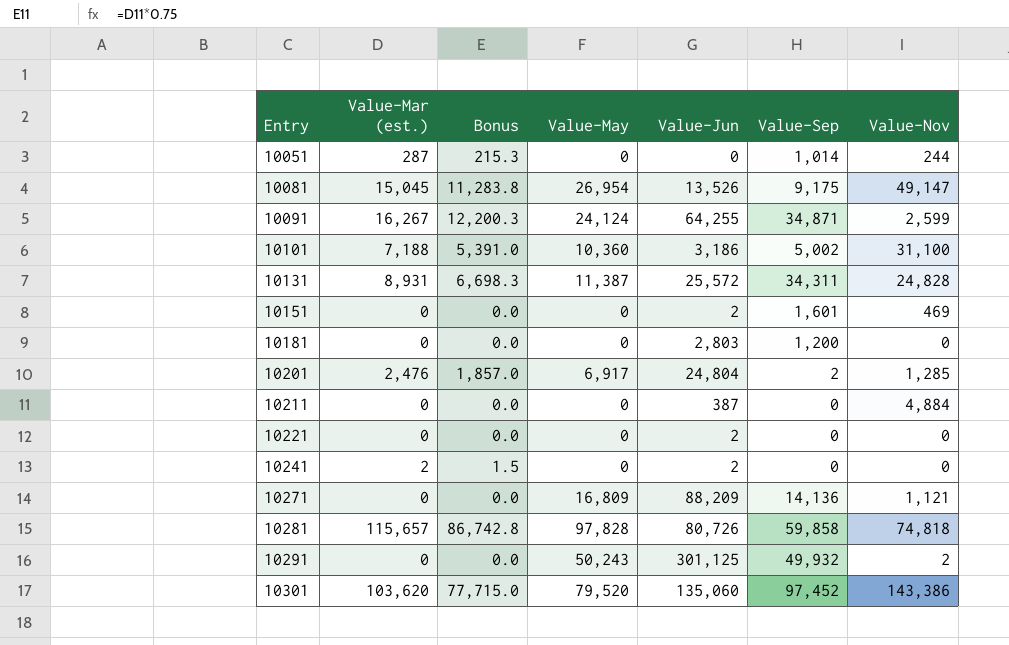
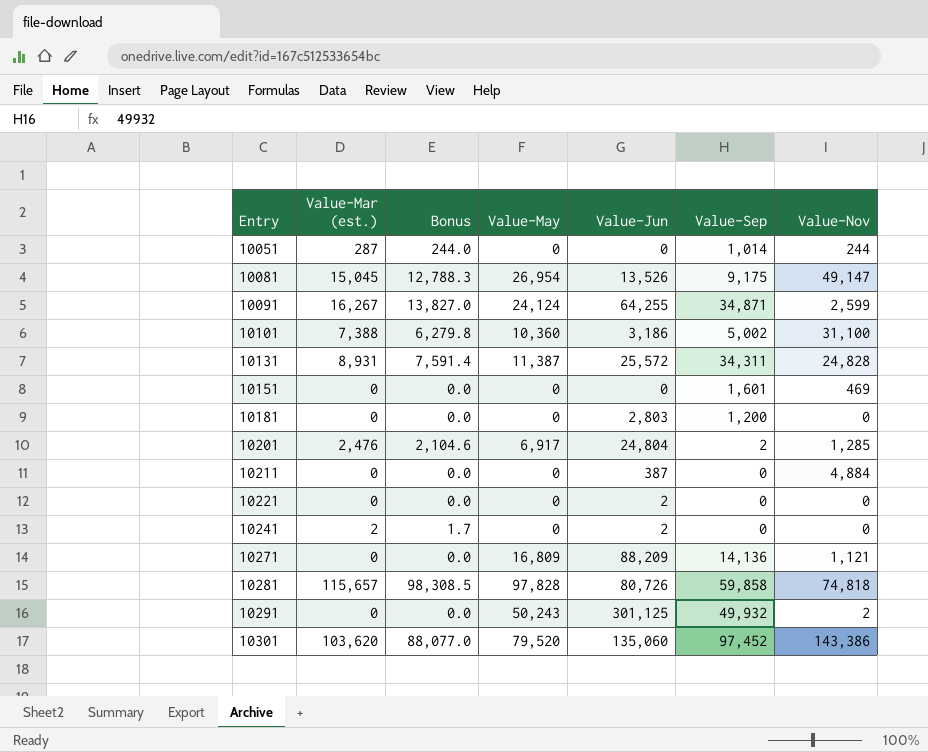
column Bonus | formula: [Value-Mar (est.)] * 0.75 -> [Value-Mar (est.)] * 0.85
10101 | Value-Mar (est.): 7,188 -> 7,388
10151 | Value-Jun: 2 -> 0

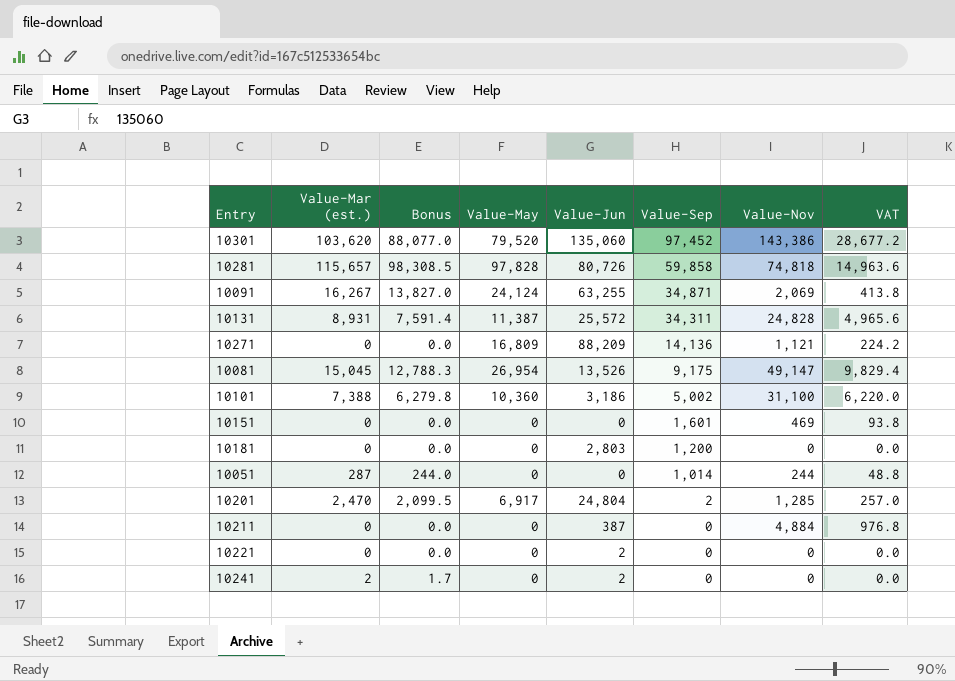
row order: Entry ascending -> Value-Sep descending
column VAT | formula: none -> [Value-Nov] * 0.2
row 10291: 0 | 0.0 | 50,243 | 301,125 | 49,932 | 2 -> none
10091 | Value-Jun: 64,255 -> 63,255
10091 | Value-Nov: 2,599 -> 2,069
10201 | Value-Mar (est.): 2,476 -> 2,470
10201 | Bonus: 2,104.6 -> 2,099.5

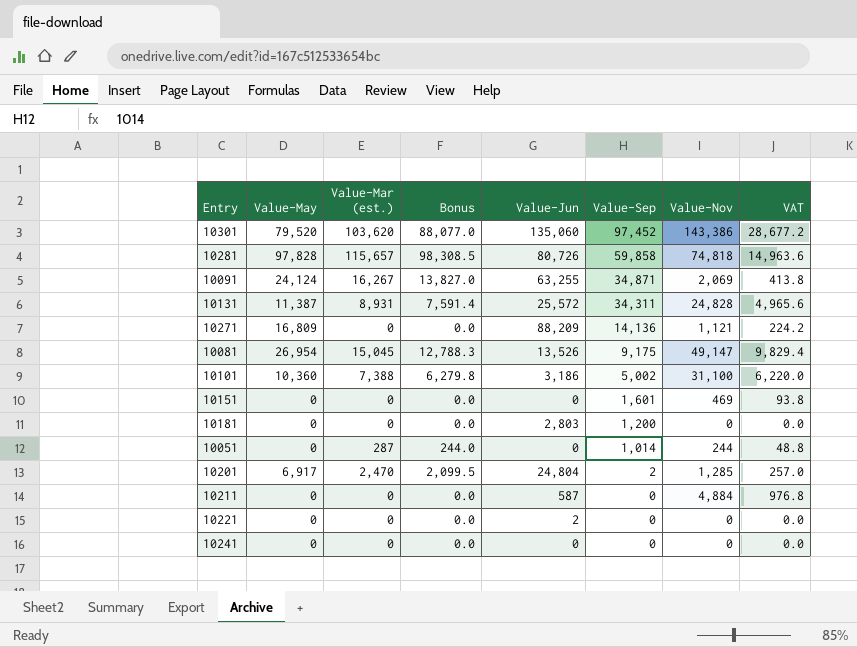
column Value-May | position: 4 -> 2
10211 | Value-Jun: 387 -> 587
10241 | Value-Mar (est.): 2 -> 0
10241 | Bonus: 1.7 -> 0.0
10241 | Value-Jun: 2 -> 0

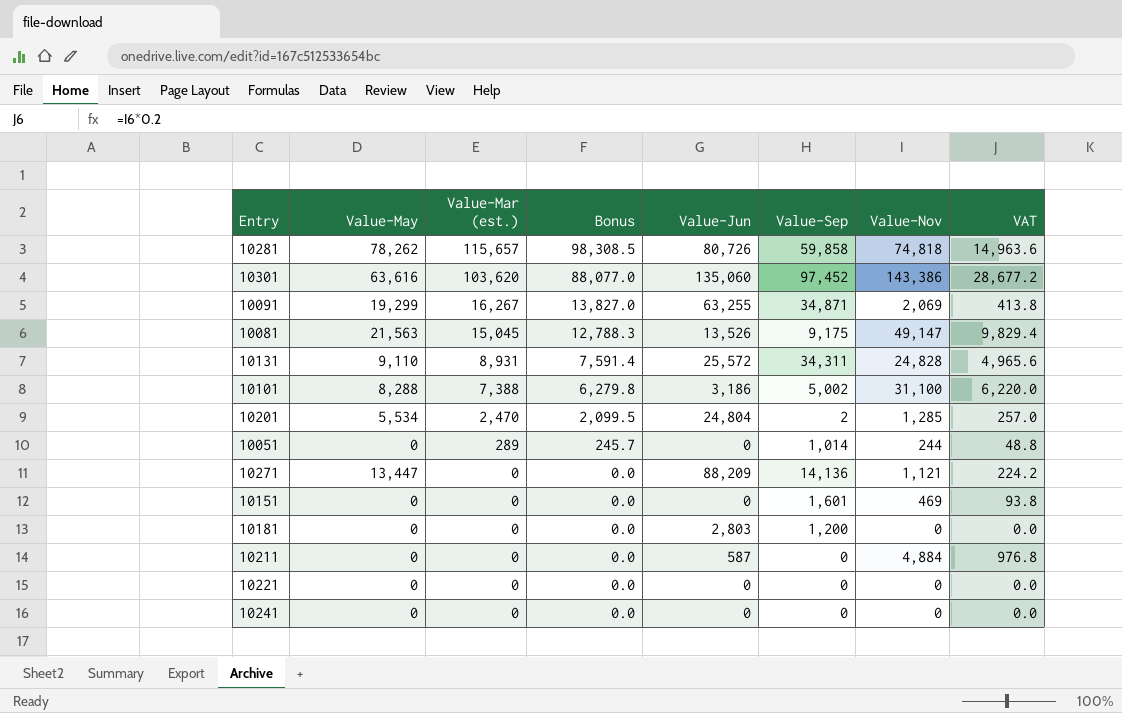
row order: Value-Sep descending -> Value-Mar (est.) descending
10281 | Value-May: 97,828 -> 78,262
10301 | Value-May: 79,520 -> 63,616
10091 | Value-May: 24,124 -> 19,299
10081 | Value-May: 26,954 -> 21,563
10131 | Value-May: 11,387 -> 9,110
10101 | Value-May: 10,360 -> 8,288
10201 | Value-May: 6,917 -> 5,534
10051 | Value-Mar (est.): 287 -> 289
10051 | Bonus: 244.0 -> 245.7
10271 | Value-May: 16,809 -> 13,447
10221 | Value-Jun: 2 -> 0

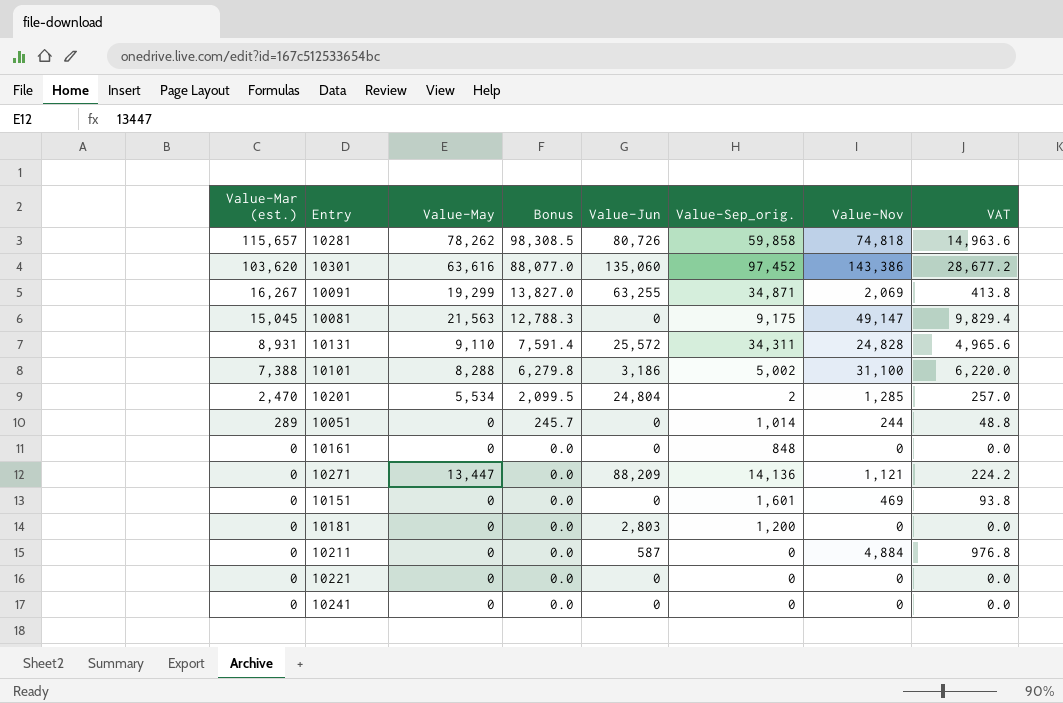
column Value-Mar (est.) | position: 3 -> 1
column name: Value-Sep -> Value-Sep_orig.
10081 | Value-Jun: 13,526 -> 0
row 10161: none -> 0 | 0 | 0.0 | 0 | 848 | 0 | 0.0

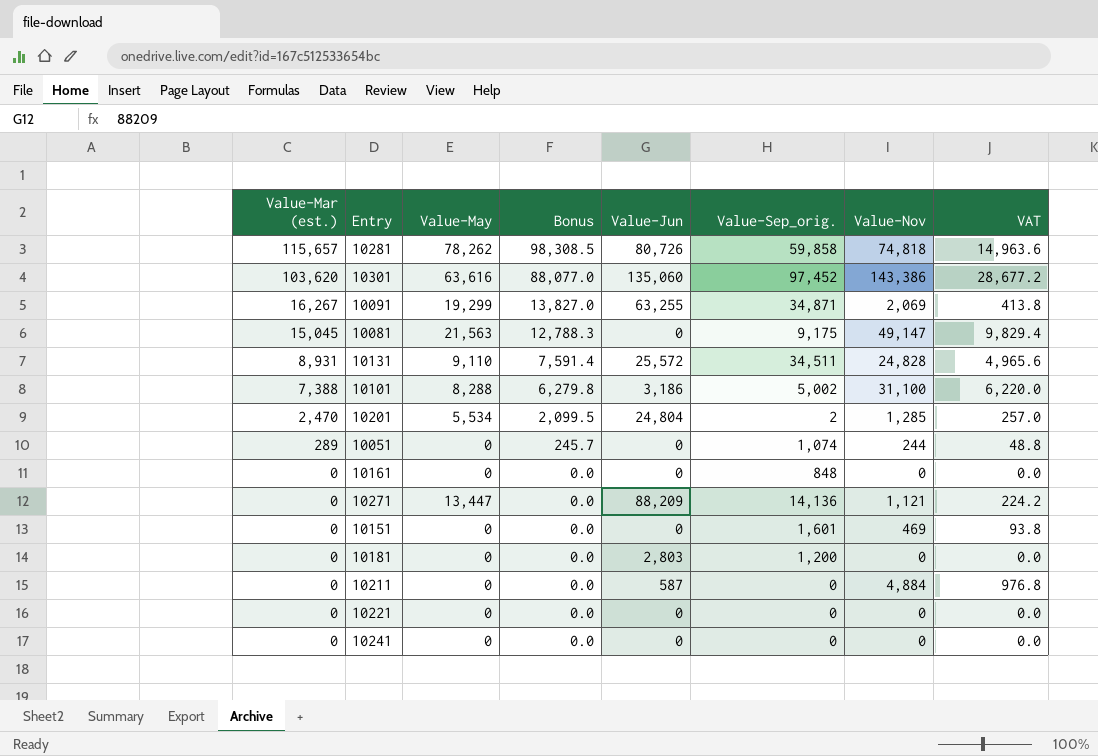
10131 | Value-Sep_orig.: 34,311 -> 34,511
10051 | Value-Sep_orig.: 1,014 -> 1,074

